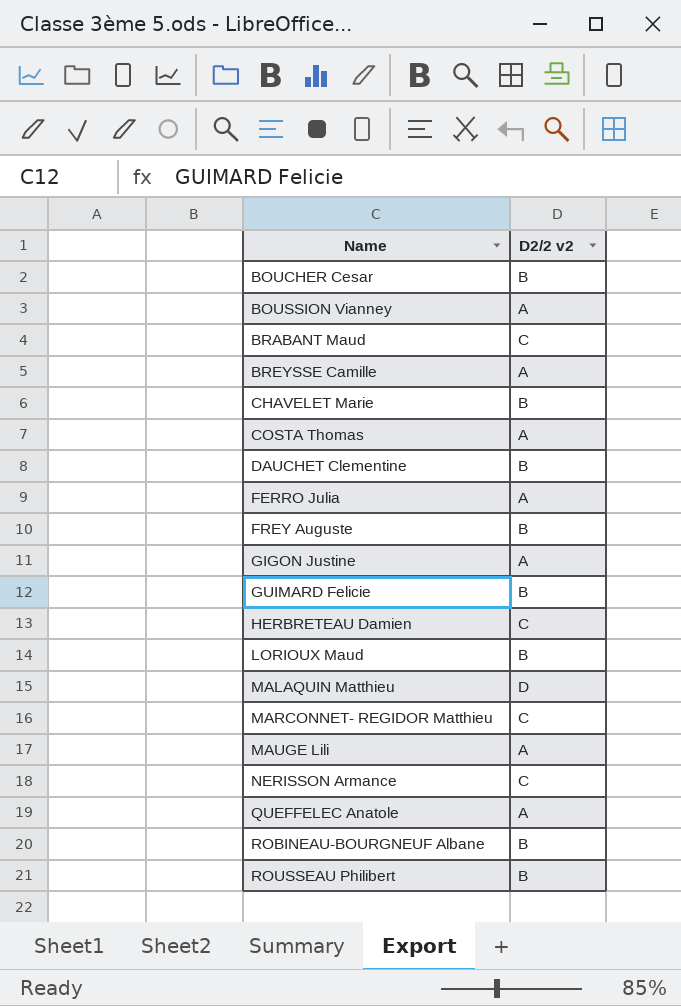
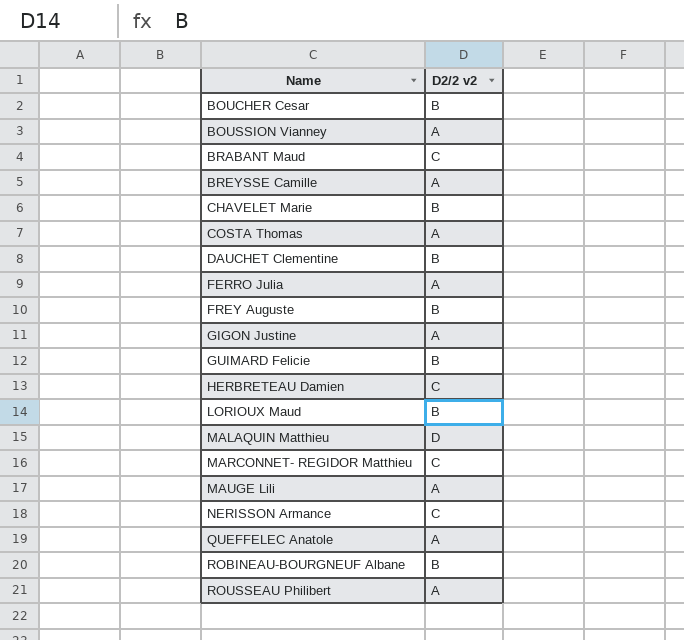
ROUSSEAU Philibert | D2/2 v2: B -> A

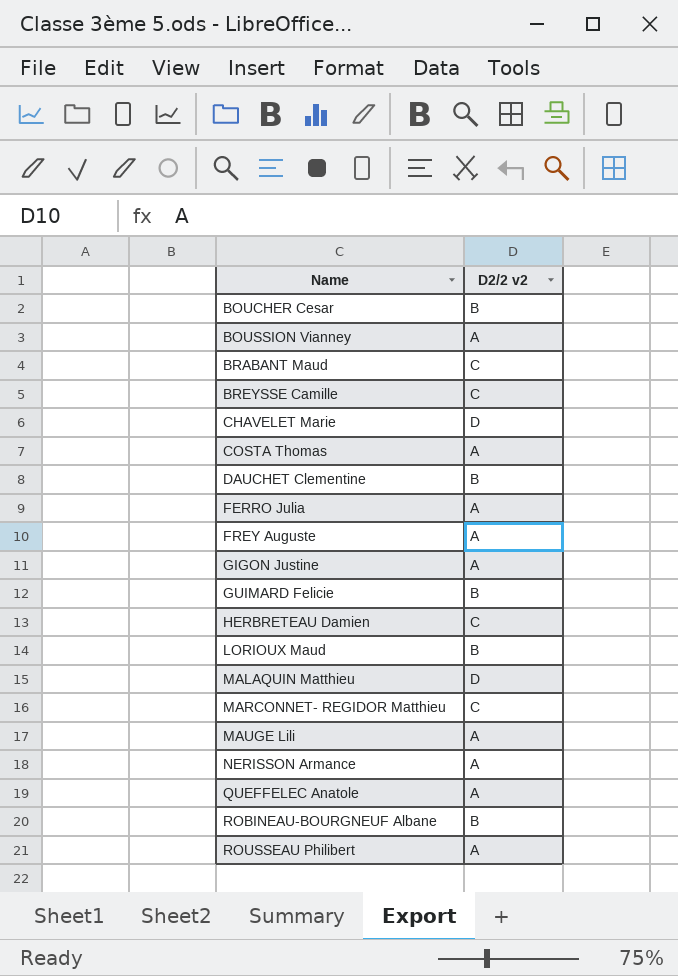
BREYSSE Camille | D2/2 v2: A -> C
CHAVELET Marie | D2/2 v2: B -> D
FREY Auguste | D2/2 v2: B -> A
NERISSON Armance | D2/2 v2: C -> A

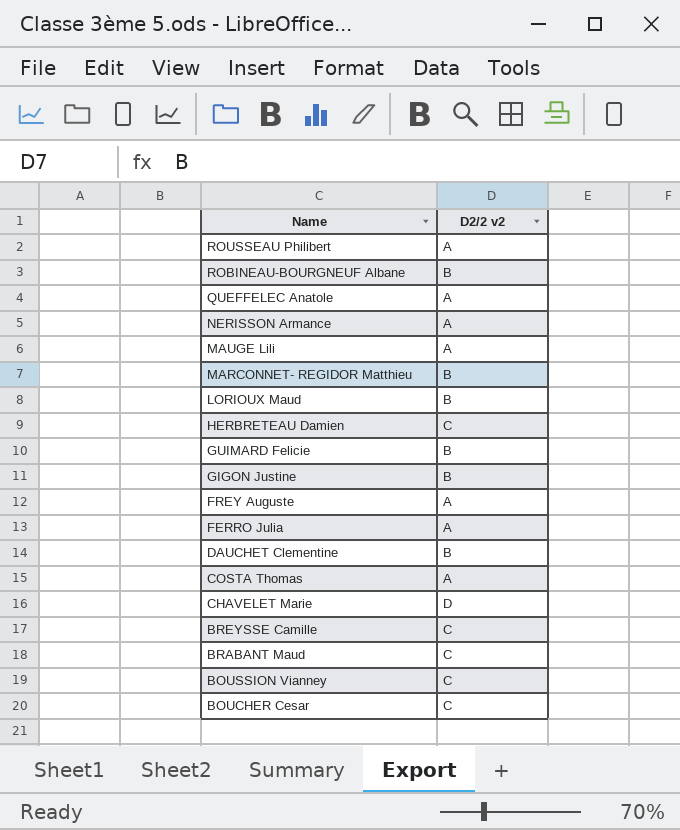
row order: Name ascending -> Name descending
row MALAQUIN Matthieu: D -> none
MARCONNET- REGIDOR Matthieu | D2/2 v2: C -> B
GIGON Justine | D2/2 v2: A -> B
BOUSSION Vianney | D2/2 v2: A -> C
BOUCHER Cesar | D2/2 v2: B -> C

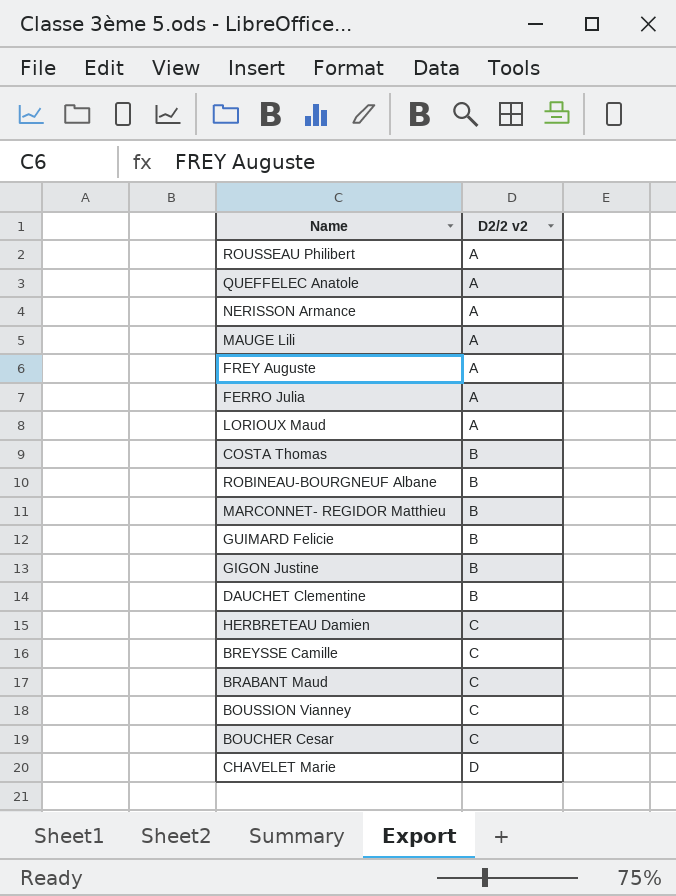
row order: Name descending -> D2/2 v2 ascending
LORIOUX Maud | D2/2 v2: B -> A
COSTA Thomas | D2/2 v2: A -> B

